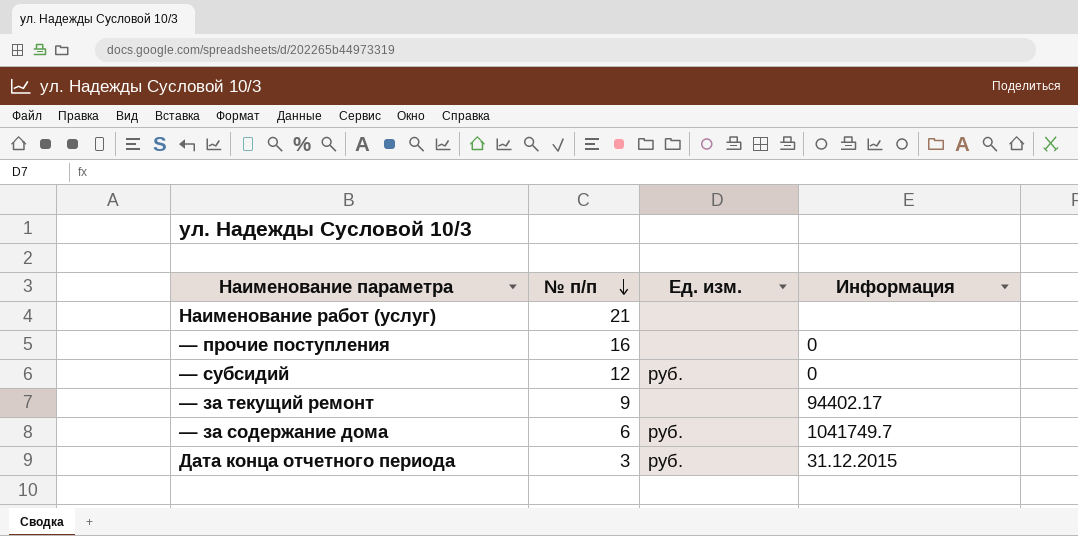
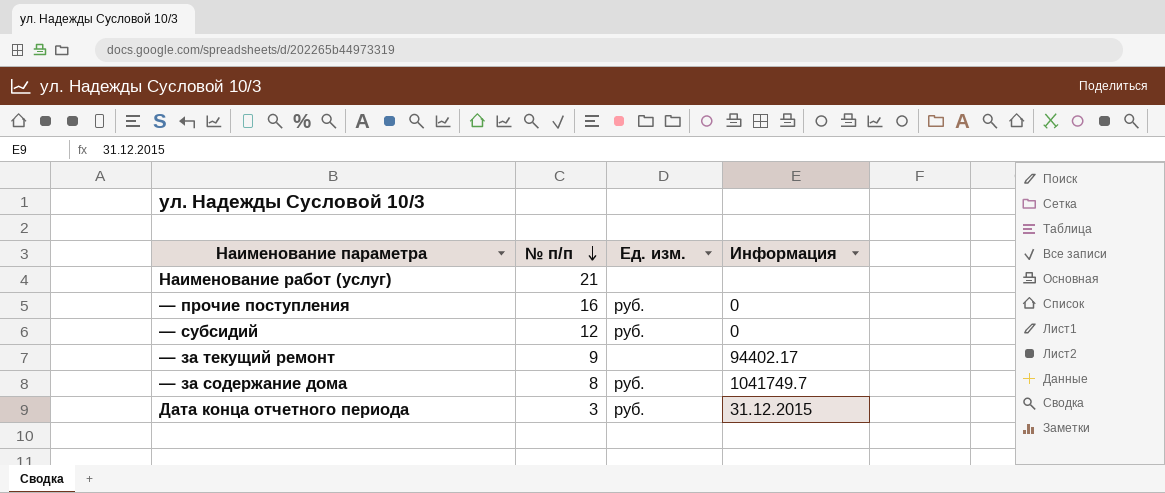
— прочие поступления | Ед. изм.: none -> руб.
— за содержание дома | № п/п: 6 -> 8

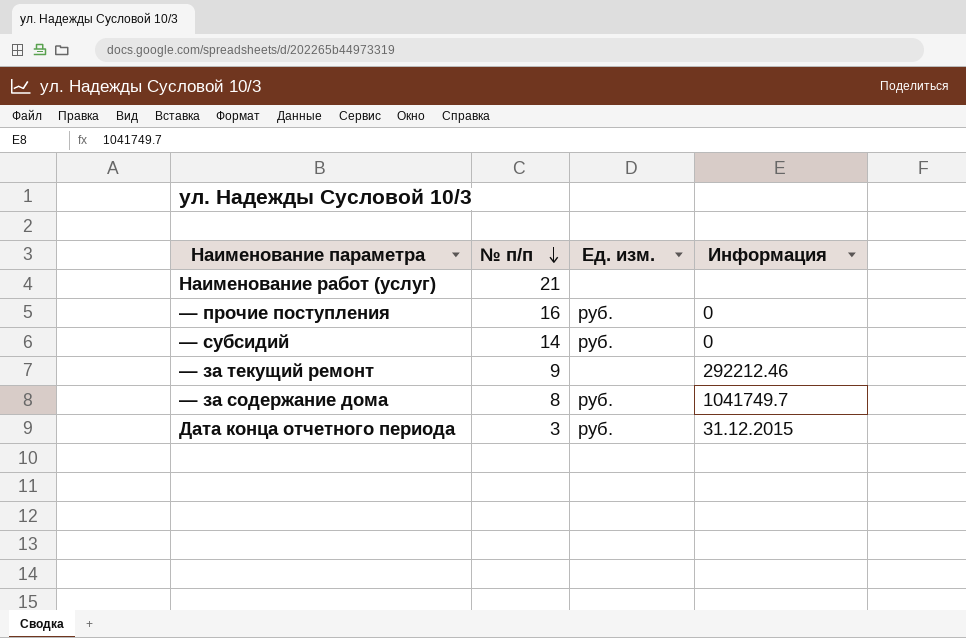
— субсидий | № п/п: 12 -> 14
— за текущий ремонт | Информация: 94402.17 -> 292212.46

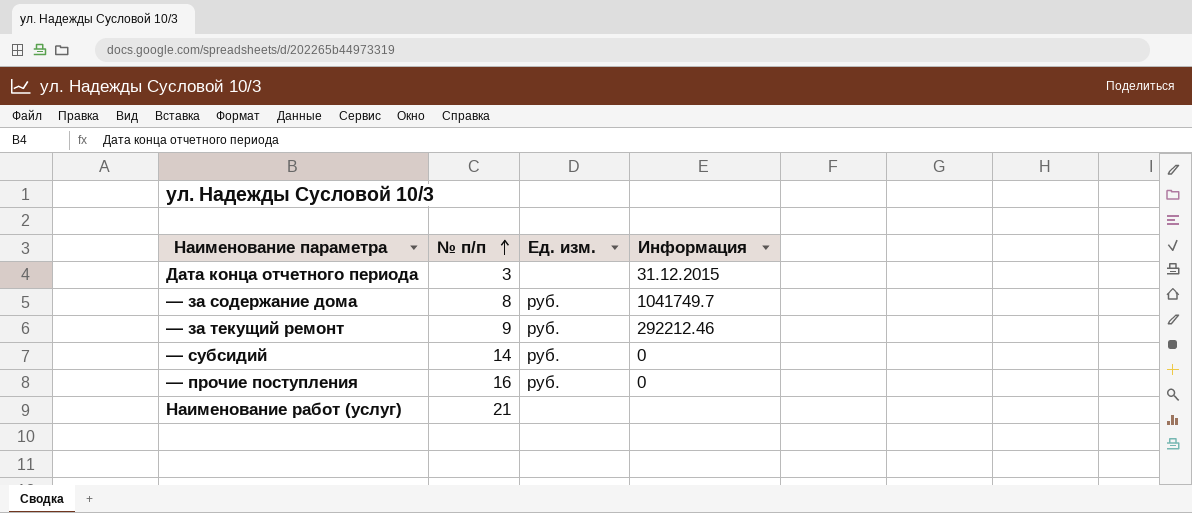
row order: № п/п descending -> № п/п ascending
Дата конца отчетного периода | Ед. изм.: руб. -> none
— за текущий ремонт | Ед. изм.: none -> руб.

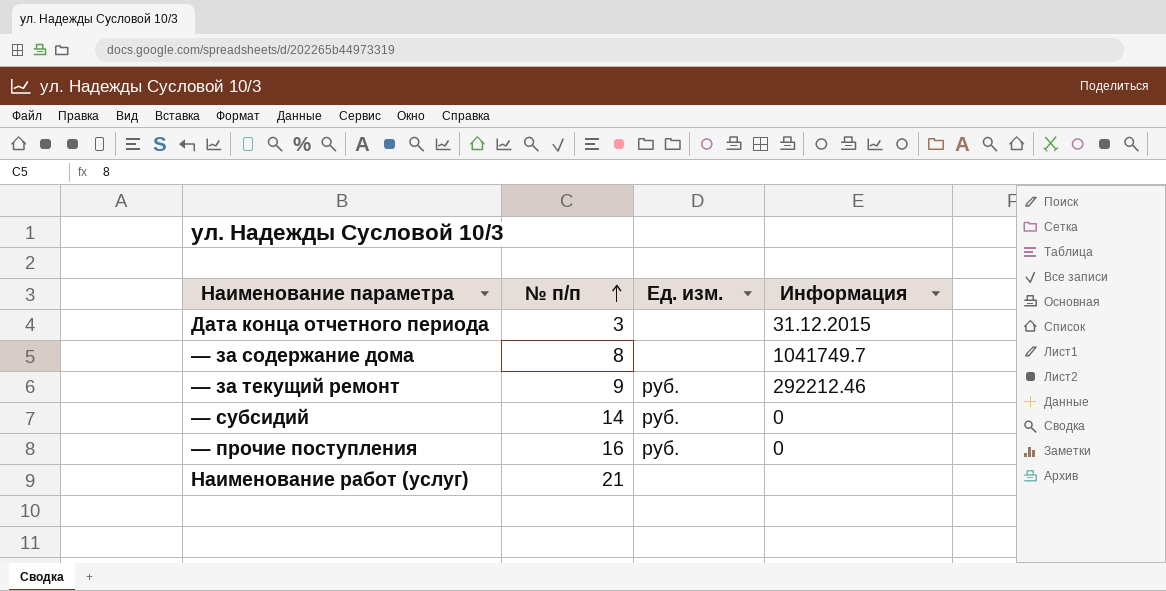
— за содержание дома | Ед. изм.: руб. -> none

